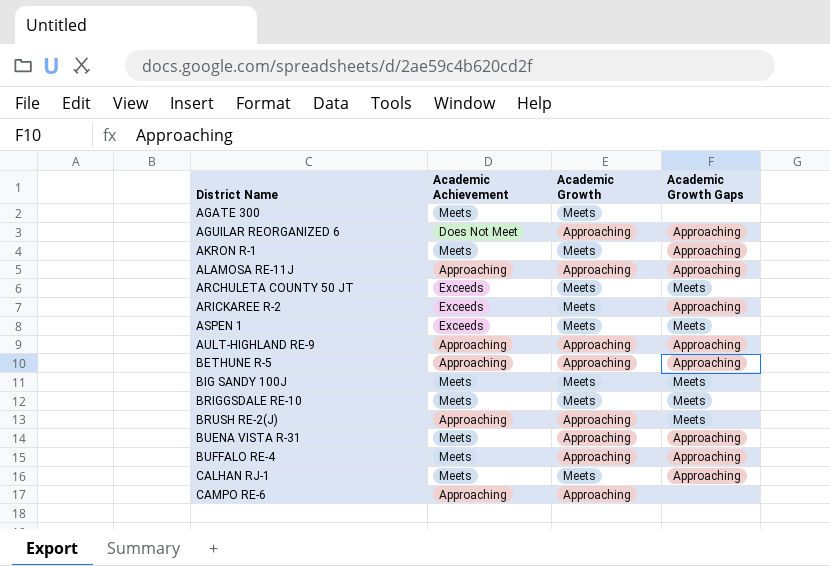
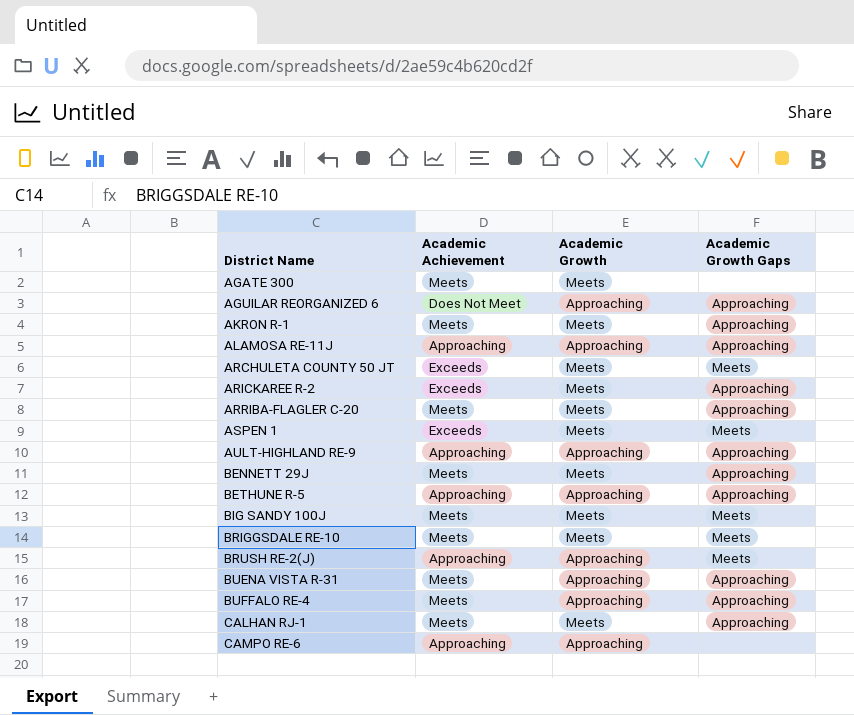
row ARRIBA-FLAGLER C-20: none -> Meets | Meets | Approaching
row BENNETT 29J: none -> Meets | Meets | Approaching

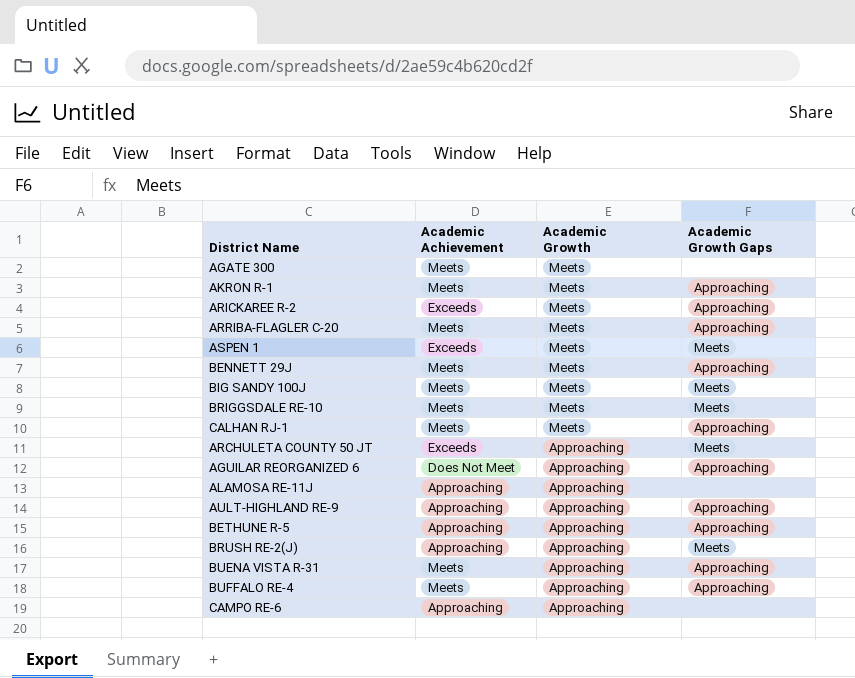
row order: District Name ascending -> Academic Growth descending
ARCHULETA COUNTY 50 JT | Academic Growth: Meets -> Approaching
ALAMOSA RE-11J | Academic Growth Gaps: Approaching -> none

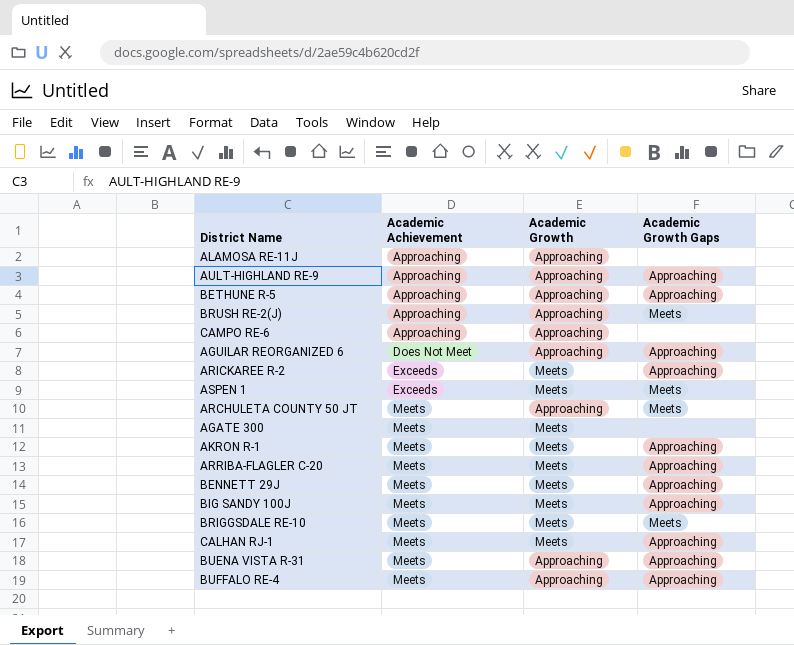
row order: Academic Growth descending -> Academic Achievement ascending
ARCHULETA COUNTY 50 JT | Academic Achievement: Exceeds -> Meets
BIG SANDY 100J | Academic Growth Gaps: Meets -> Approaching

